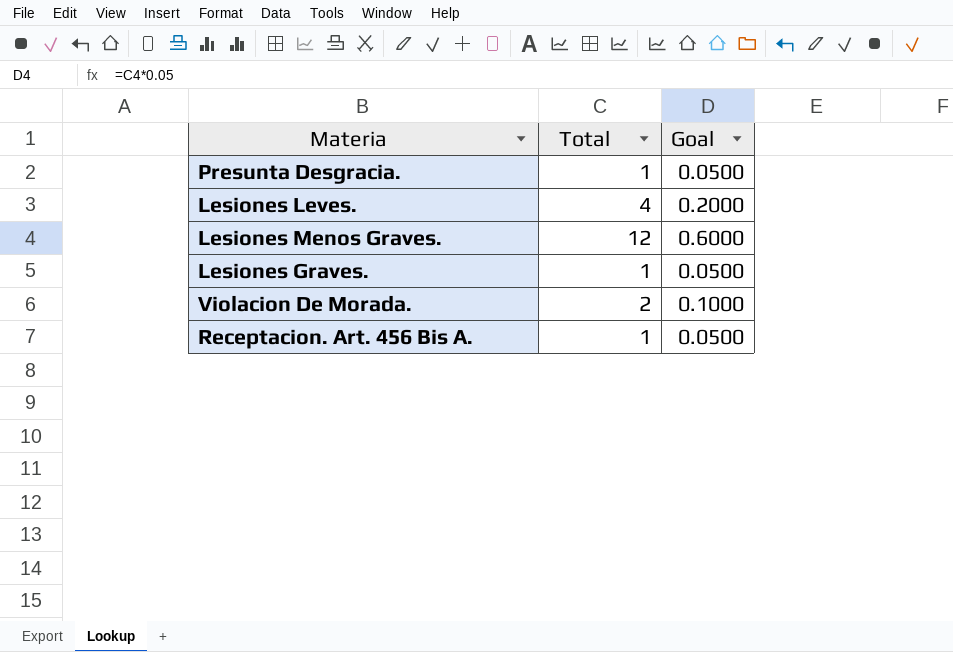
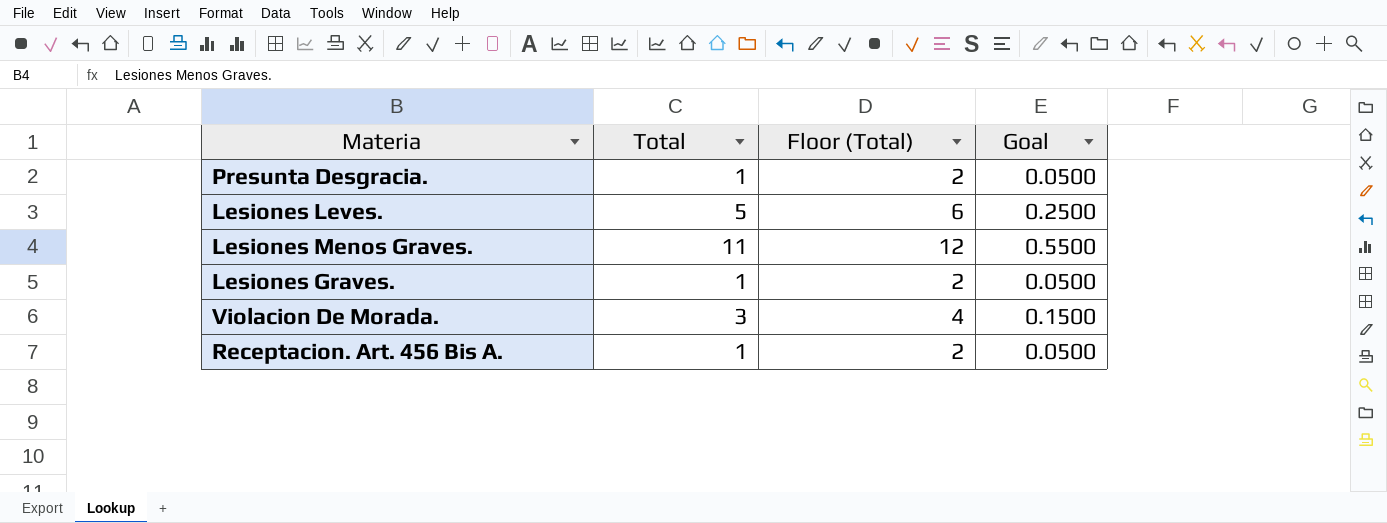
column Floor (Total) | formula: none -> [Total] + 1
Lesiones Leves. | Total: 4 -> 5
Lesiones Leves. | Goal: 0.2000 -> 0.2500
Lesiones Menos Graves. | Total: 12 -> 11
Lesiones Menos Graves. | Goal: 0.6000 -> 0.5500
Violacion De Morada. | Total: 2 -> 3
Violacion De Morada. | Goal: 0.1000 -> 0.1500

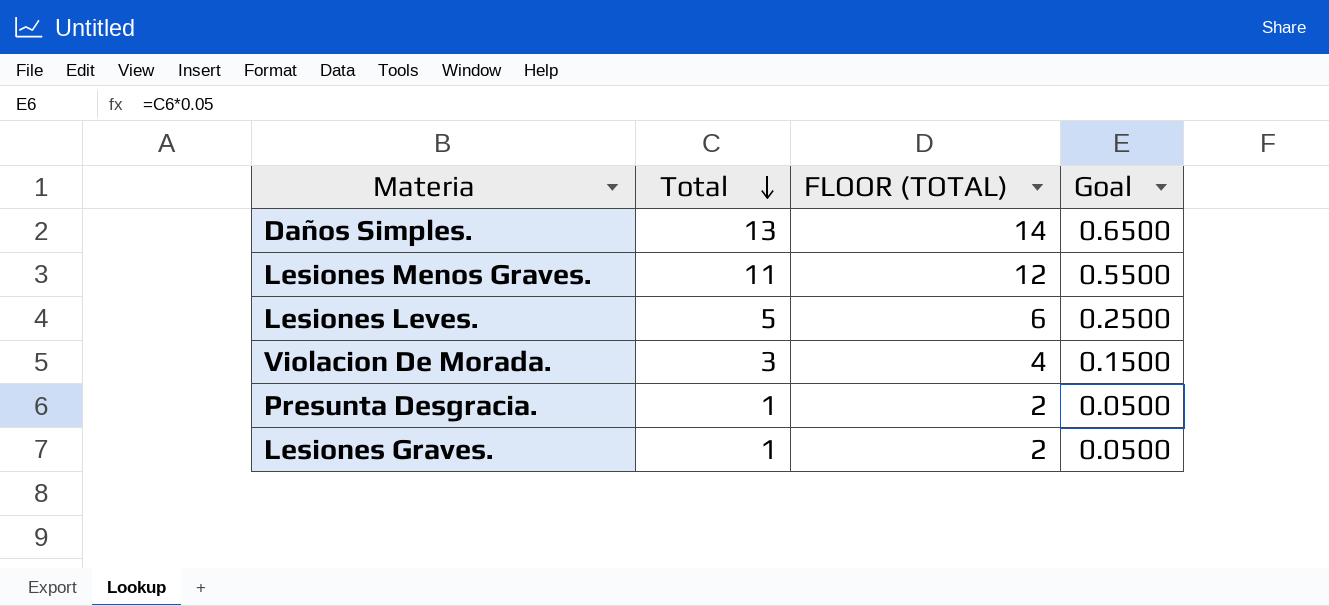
row order: none -> Total descending
column name: Floor (Total) -> FLOOR (TOTAL)
row Receptacion. Art. 456 Bis A.: 1 | 2 | 0.0500 -> none
row Daños Simples.: none -> 13 | 14 | 0.6500

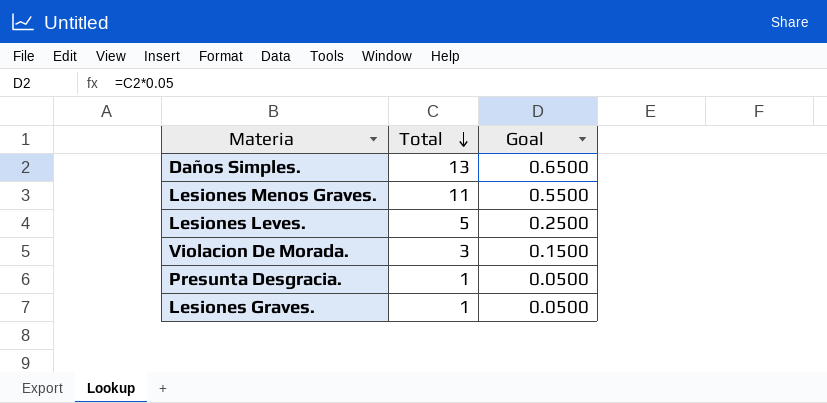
column FLOOR (TOTAL) | formula: [Total] + 1 -> none

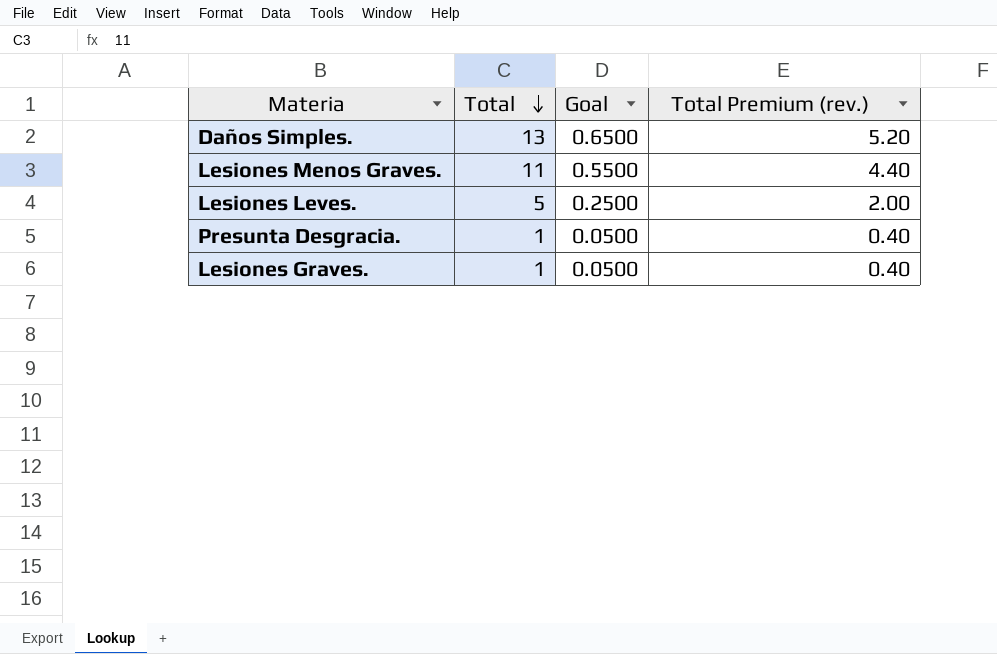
column Total Premium (rev.) | formula: none -> [Total] * 0.4
row Violacion De Morada.: 3 | 0.1500 -> none

